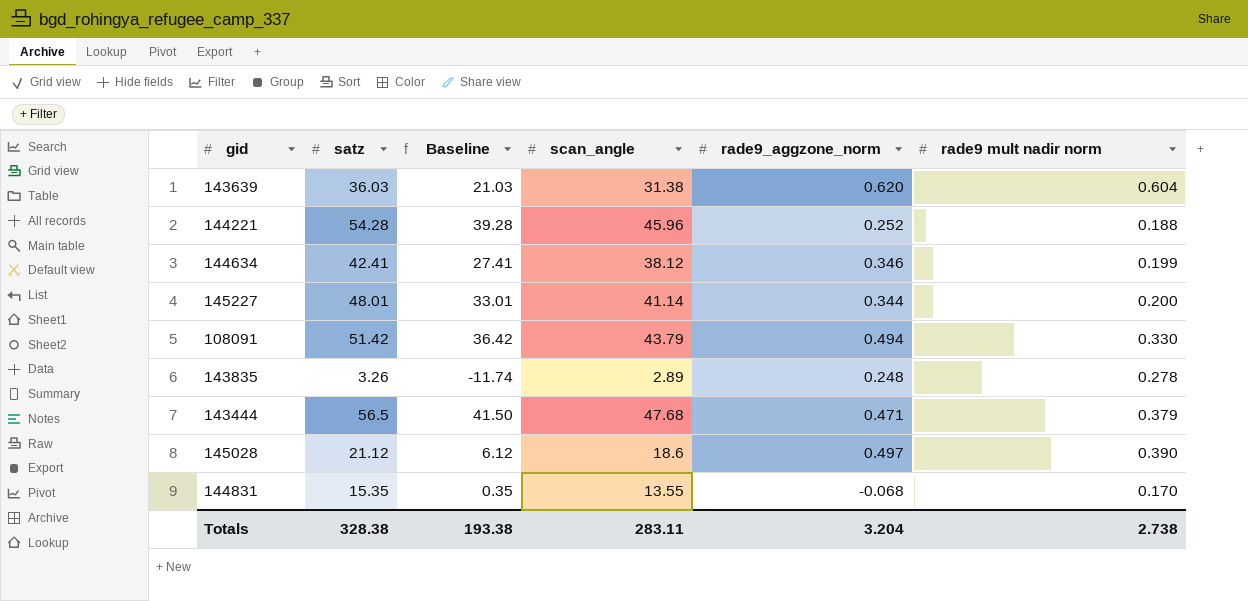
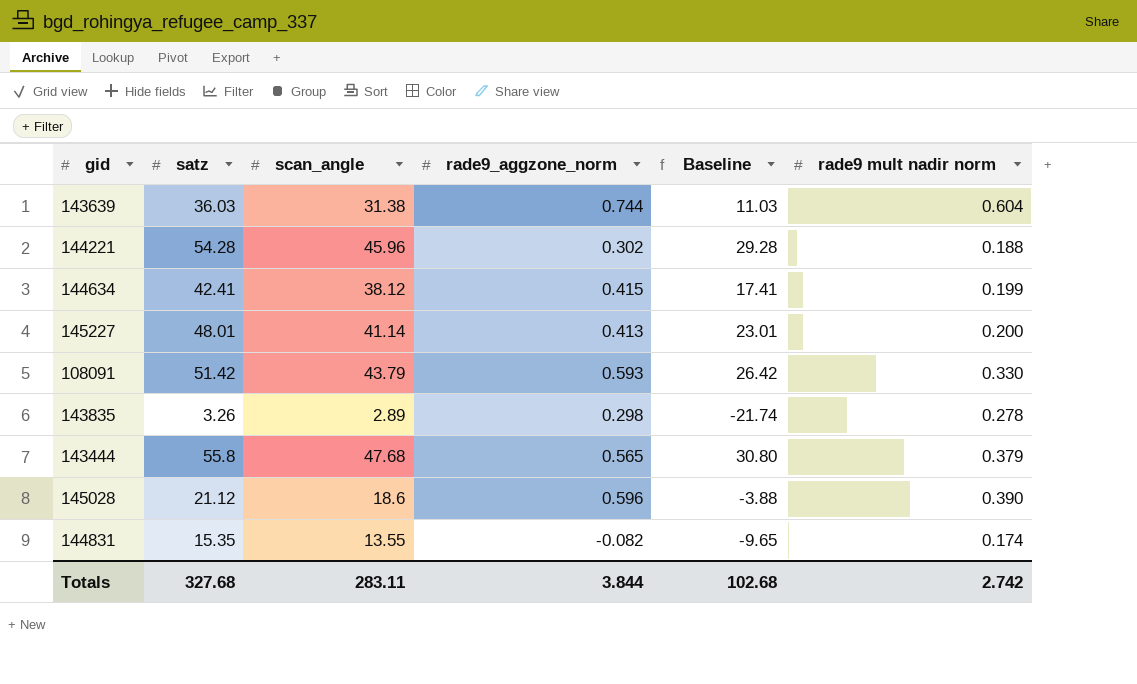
column Baseline | formula: [satz] - 15 -> [satz] - 25
column Baseline | position: 3 -> 5
143639 | rade9_aggzone_norm: 0.620 -> 0.744
144221 | rade9_aggzone_norm: 0.252 -> 0.302
144634 | rade9_aggzone_norm: 0.346 -> 0.415
145227 | rade9_aggzone_norm: 0.344 -> 0.413
108091 | rade9_aggzone_norm: 0.494 -> 0.593
143835 | rade9_aggzone_norm: 0.248 -> 0.298
143444 | satz: 56.5 -> 55.8
143444 | rade9_aggzone_norm: 0.471 -> 0.565
145028 | rade9_aggzone_norm: 0.497 -> 0.596
144831 | rade9_aggzone_norm: -0.068 -> -0.082
144831 | rade9 mult nadir norm: 0.170 -> 0.174
Totals | satz: 328.38 -> 327.68
Totals | rade9_aggzone_norm: 3.204 -> 3.844
Totals | Baseline: 193.38 -> 102.68
Totals | rade9 mult nadir norm: 2.738 -> 2.742

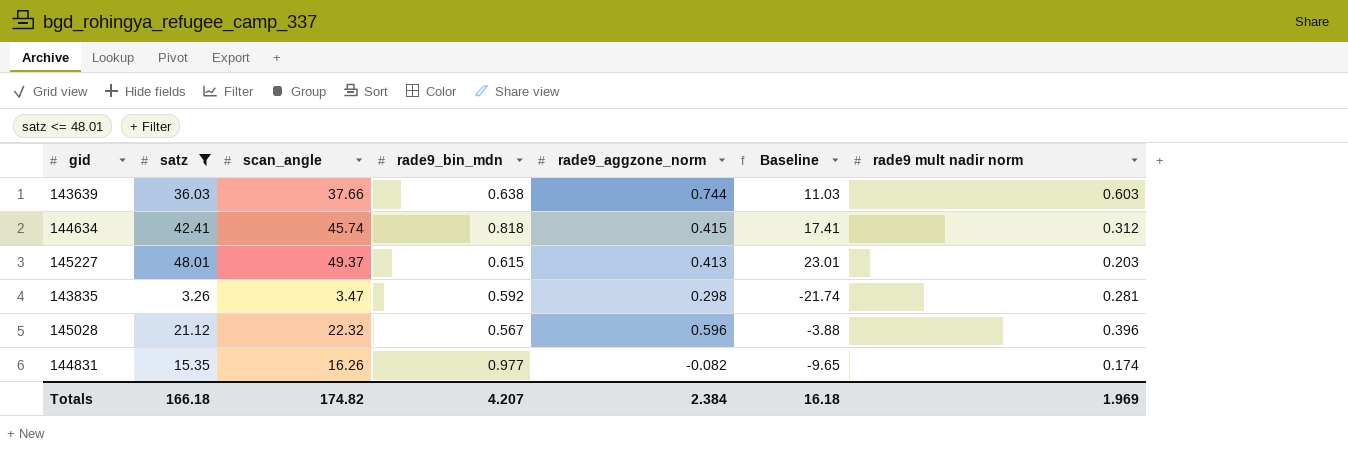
filter: none -> satz <= 48.01
column rade9_bin_mdn | position: none -> 4
143639 | scan_angle: 31.38 -> 37.66
143639 | rade9 mult nadir norm: 0.604 -> 0.603
144634 | scan_angle: 38.12 -> 45.74
144634 | rade9 mult nadir norm: 0.199 -> 0.312
145227 | scan_angle: 41.14 -> 49.37
145227 | rade9 mult nadir norm: 0.200 -> 0.203
143835 | scan_angle: 2.89 -> 3.47
143835 | rade9 mult nadir norm: 0.278 -> 0.281
145028 | scan_angle: 18.6 -> 22.32
145028 | rade9 mult nadir norm: 0.390 -> 0.396
144831 | scan_angle: 13.55 -> 16.26
Totals | satz: 327.68 -> 166.18
Totals | scan_angle: 283.11 -> 174.82
Totals | rade9_aggzone_norm: 3.844 -> 2.384
Totals | Baseline: 102.68 -> 16.18
Totals | rade9 mult nadir norm: 2.742 -> 1.969

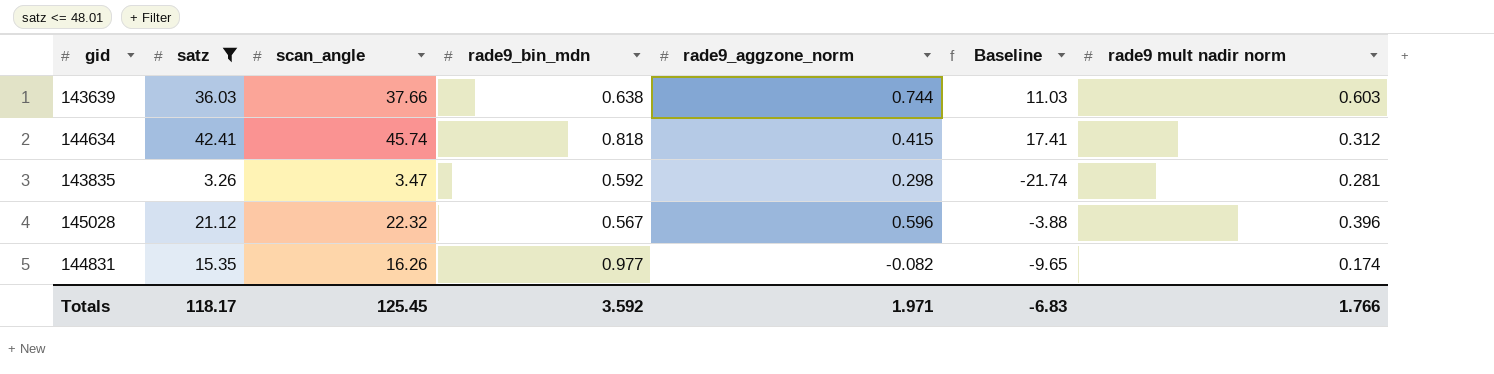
row 145227: 48.01 | 49.37 | 0.615 | 0.413 | 23.01 | 0.203 -> none
Totals | satz: 166.18 -> 118.17
Totals | scan_angle: 174.82 -> 125.45
Totals | rade9_bin_mdn: 4.207 -> 3.592
Totals | rade9_aggzone_norm: 2.384 -> 1.971
Totals | Baseline: 16.18 -> -6.83
Totals | rade9 mult nadir norm: 1.969 -> 1.766

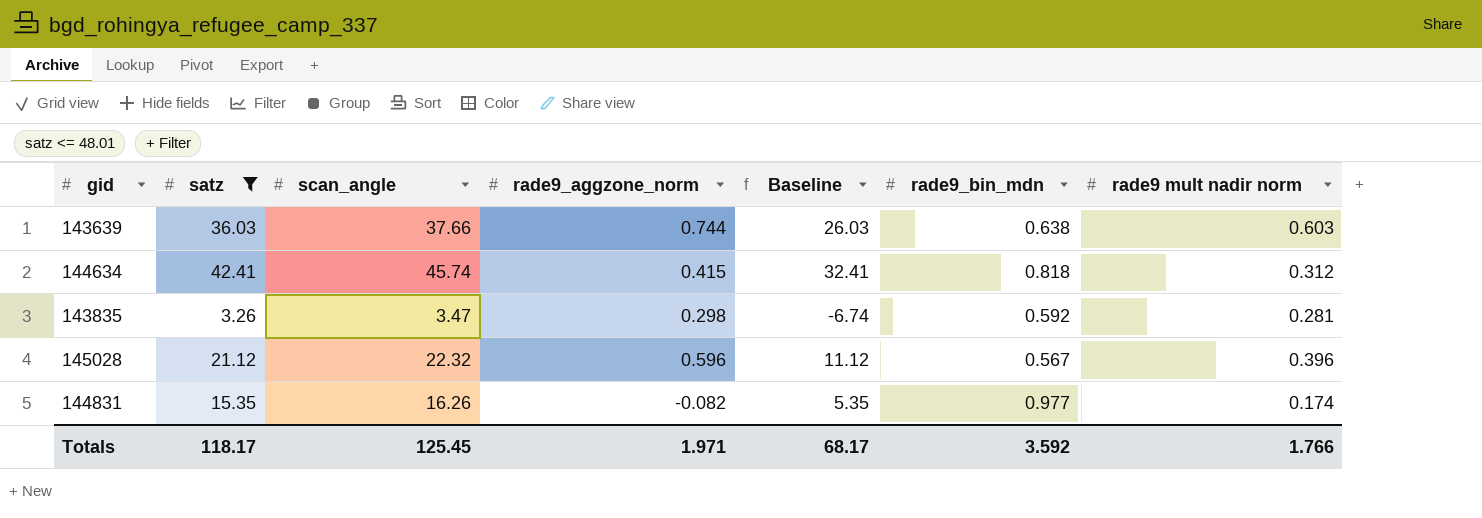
column Baseline | formula: [satz] - 25 -> [satz] - 10
column rade9_bin_mdn | position: 4 -> 6
Totals | Baseline: -6.83 -> 68.17

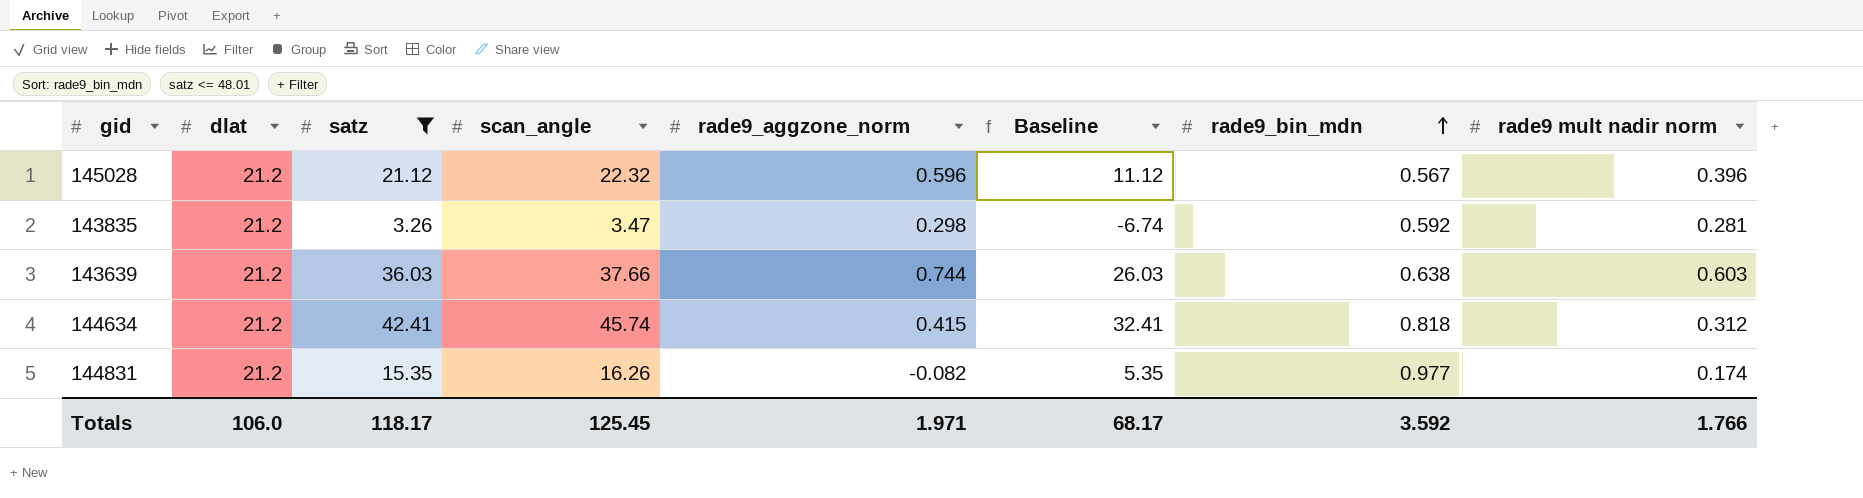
row order: none -> rade9_bin_mdn ascending
column dlat | position: none -> 2

